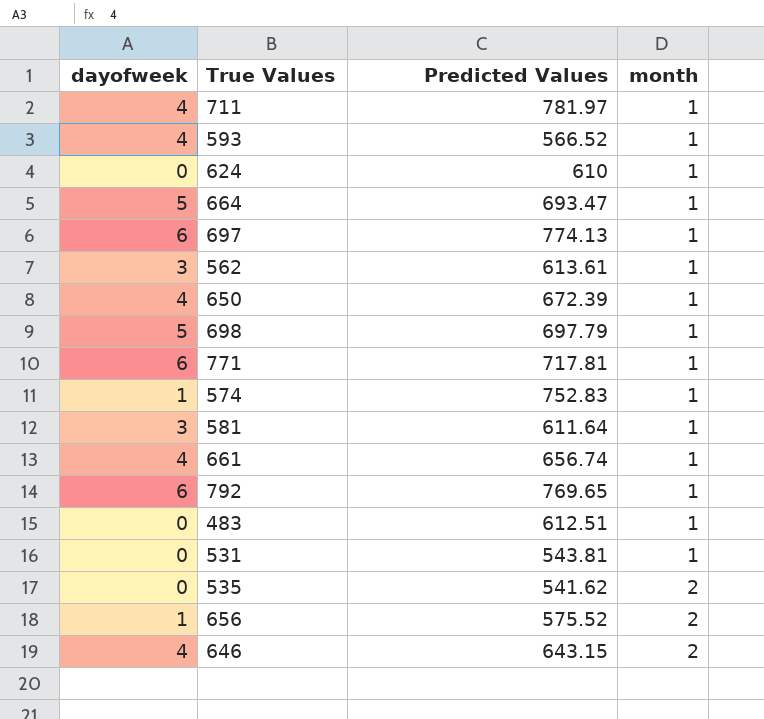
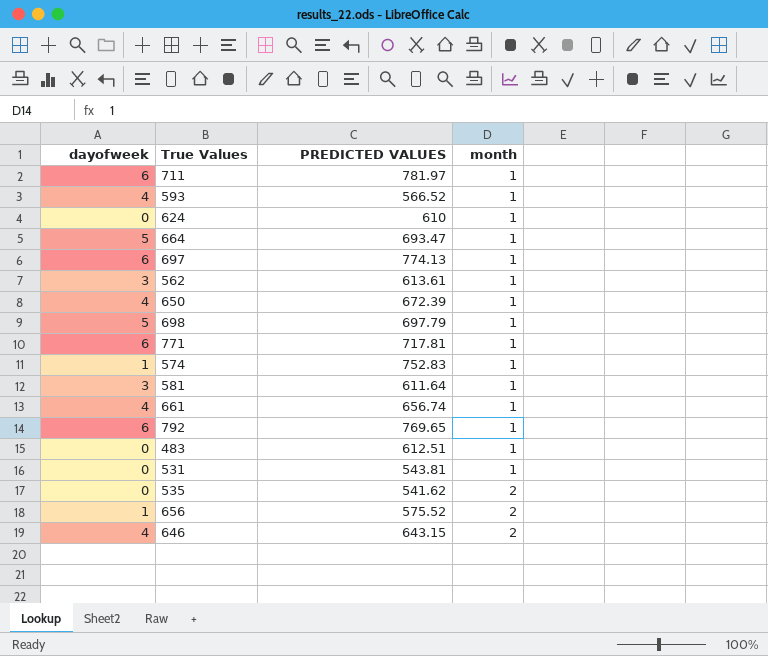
column name: Predicted Values -> PREDICTED VALUES
711 | dayofweek: 4 -> 6

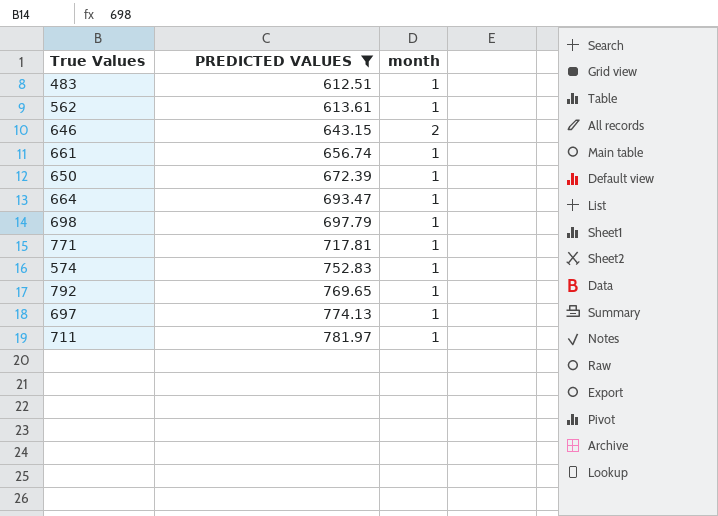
filter: none -> PREDICTED VALUES >= 612.51
row order: month ascending -> PREDICTED VALUES ascending
column dayofweek | position: 1 -> none

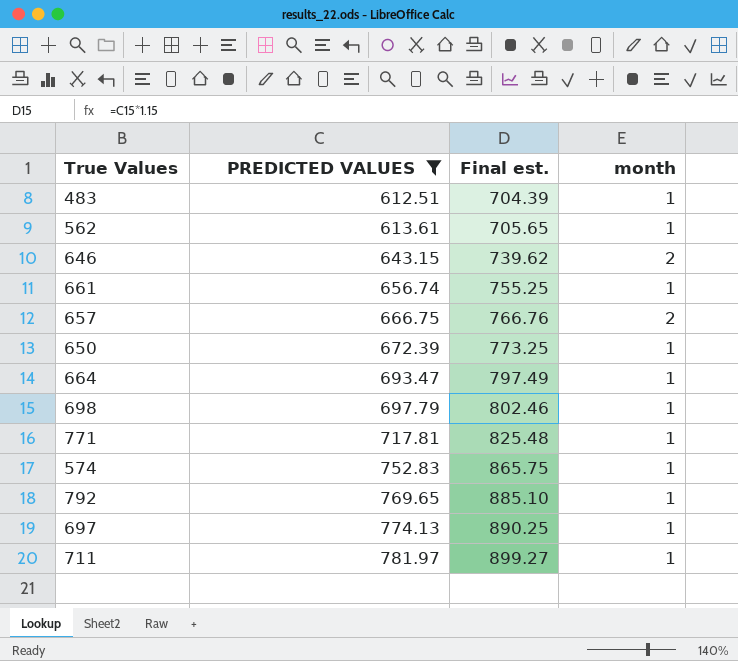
column Final est. | formula: none -> [PREDICTED VALUES] * 1.15
row 657: none -> 666.75 | 766.76 | 2

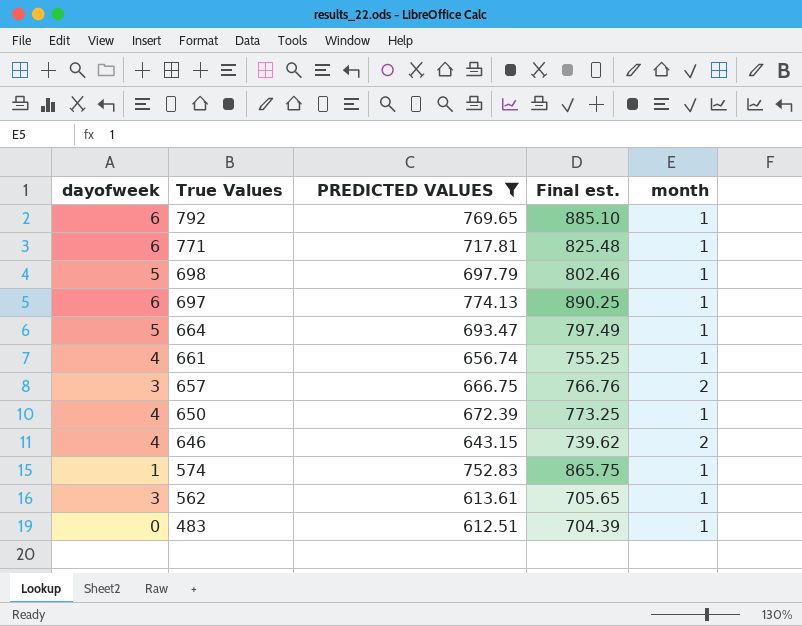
row order: PREDICTED VALUES ascending -> True Values descending
column dayofweek | position: none -> 1
row 711: 781.97 | 899.27 | 1 -> none

